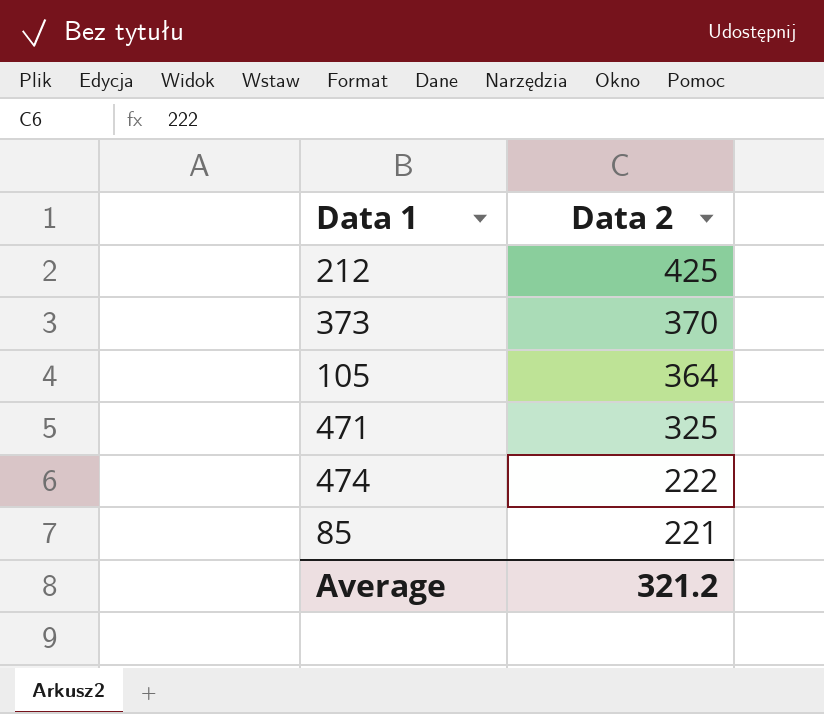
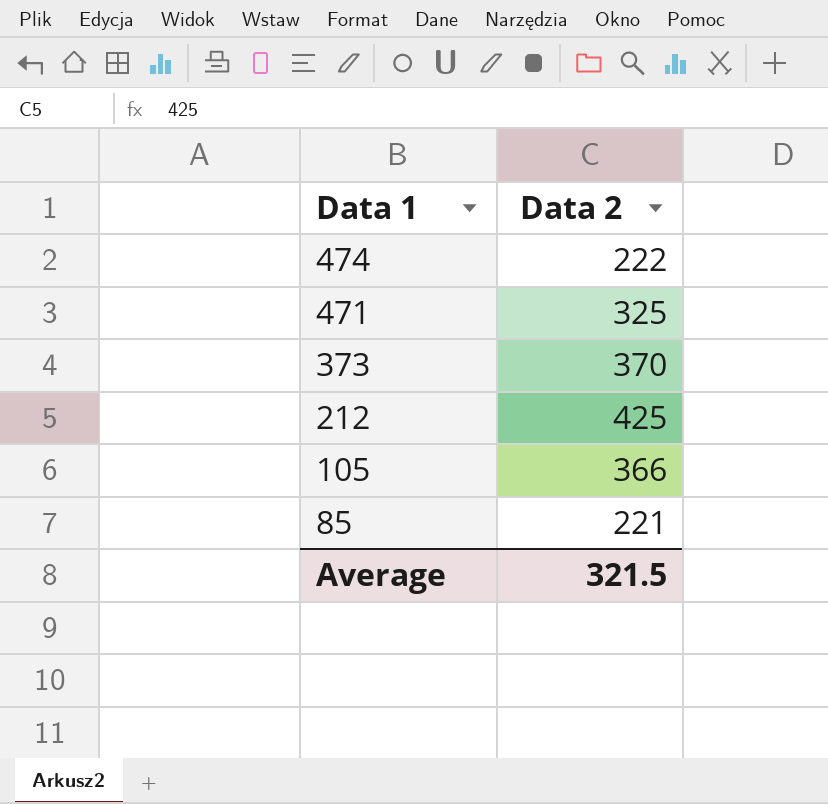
row order: Data 2 descending -> Data 1 descending
105 | Data 2: 364 -> 366
Average | Data 2: 321.2 -> 321.5

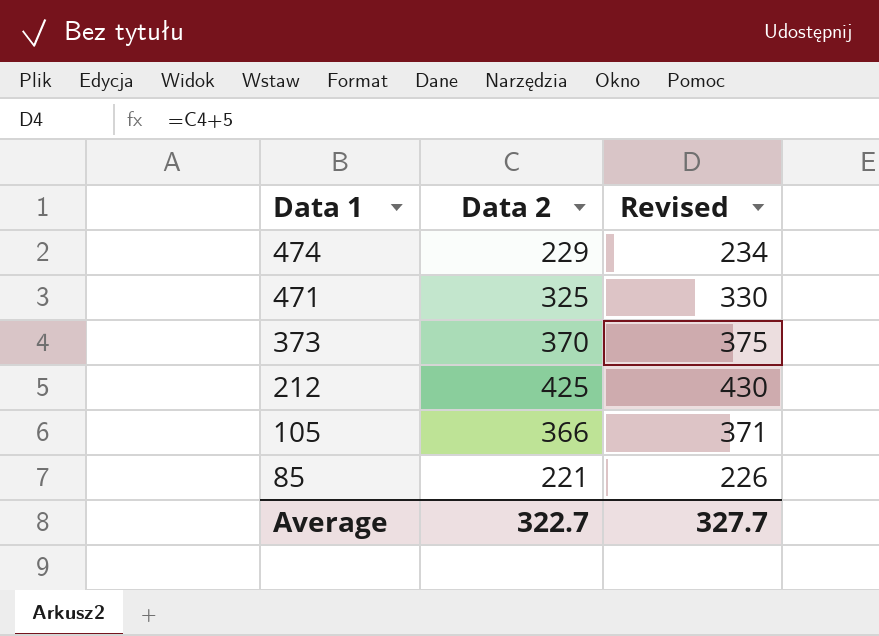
column Revised | formula: none -> [Data 2] + 5
474 | Data 2: 222 -> 229
Average | Data 2: 321.5 -> 322.7

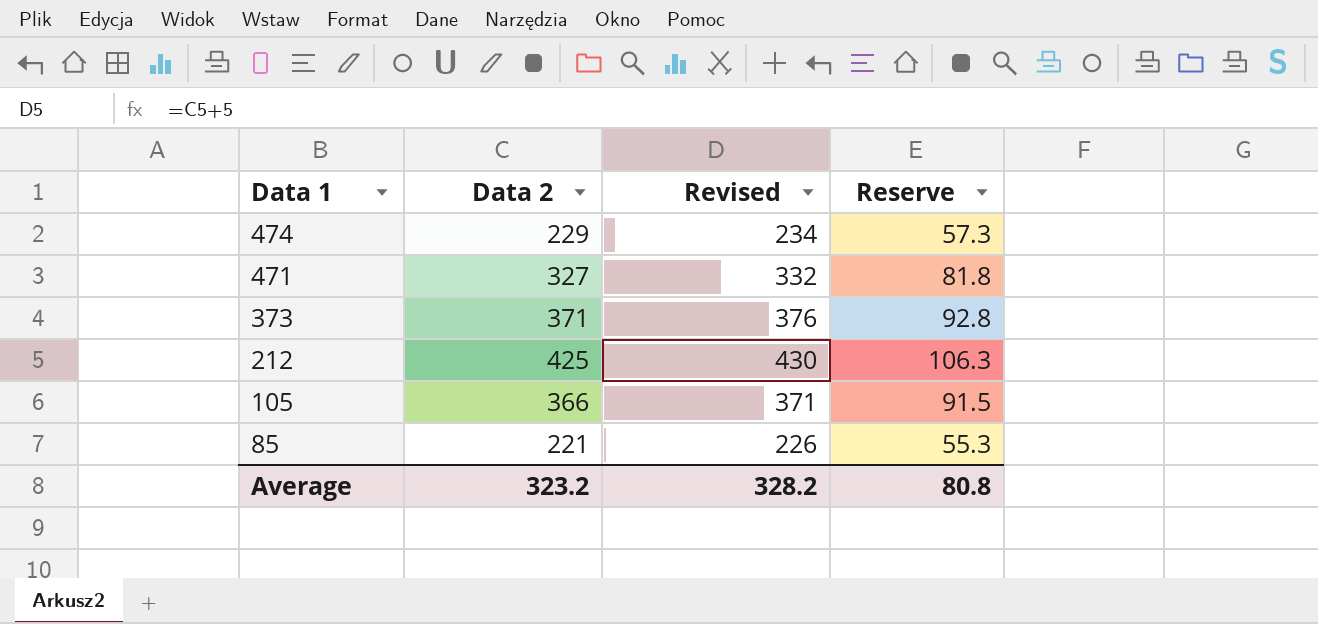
column Reserve | formula: none -> [Data 2] * 0.25
471 | Data 2: 325 -> 327
471 | Revised: 330 -> 332
373 | Data 2: 370 -> 371
373 | Revised: 375 -> 376
Average | Data 2: 322.7 -> 323.2
Average | Revised: 327.7 -> 328.2

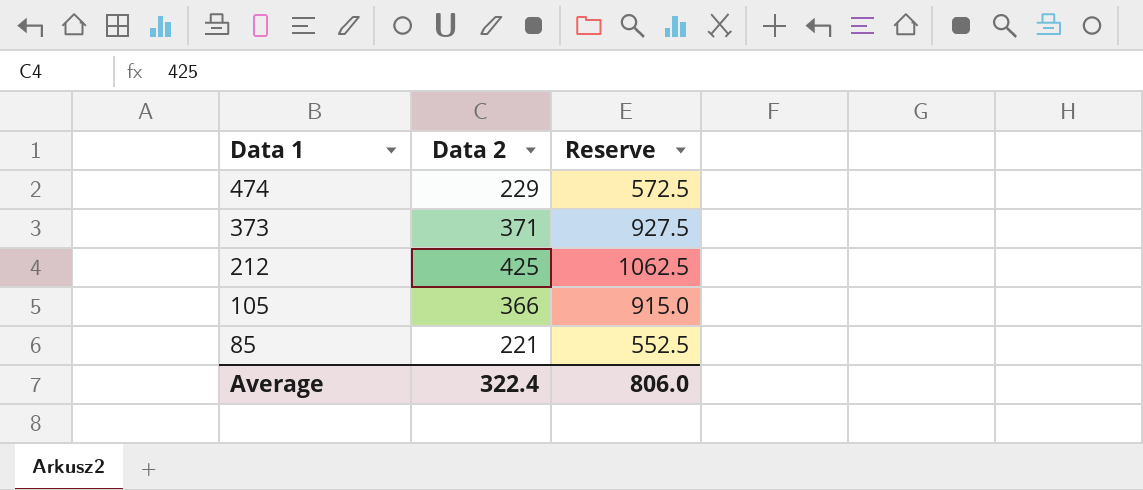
column Revised | formula: [Data 2] + 5 -> none
column Reserve | formula: [Data 2] * 0.25 -> [Data 2] * 2.5
row 471: 327 | 332 | 81.8 -> none
Average | Data 2: 323.2 -> 322.4
Average | Reserve: 80.8 -> 806.0

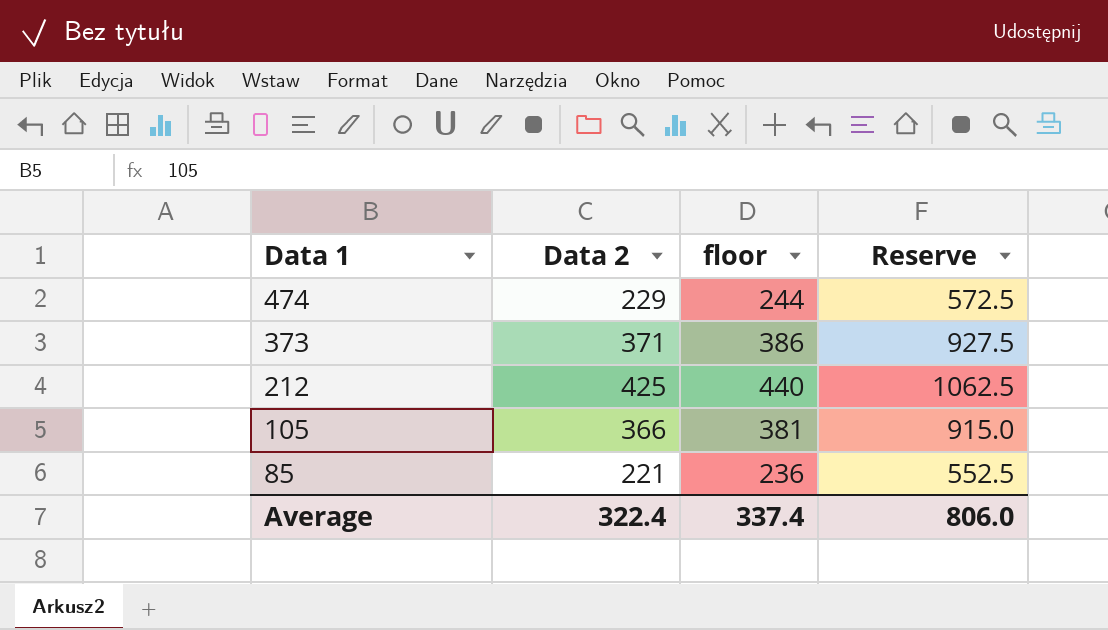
column floor | formula: none -> [Data 2] + 15

